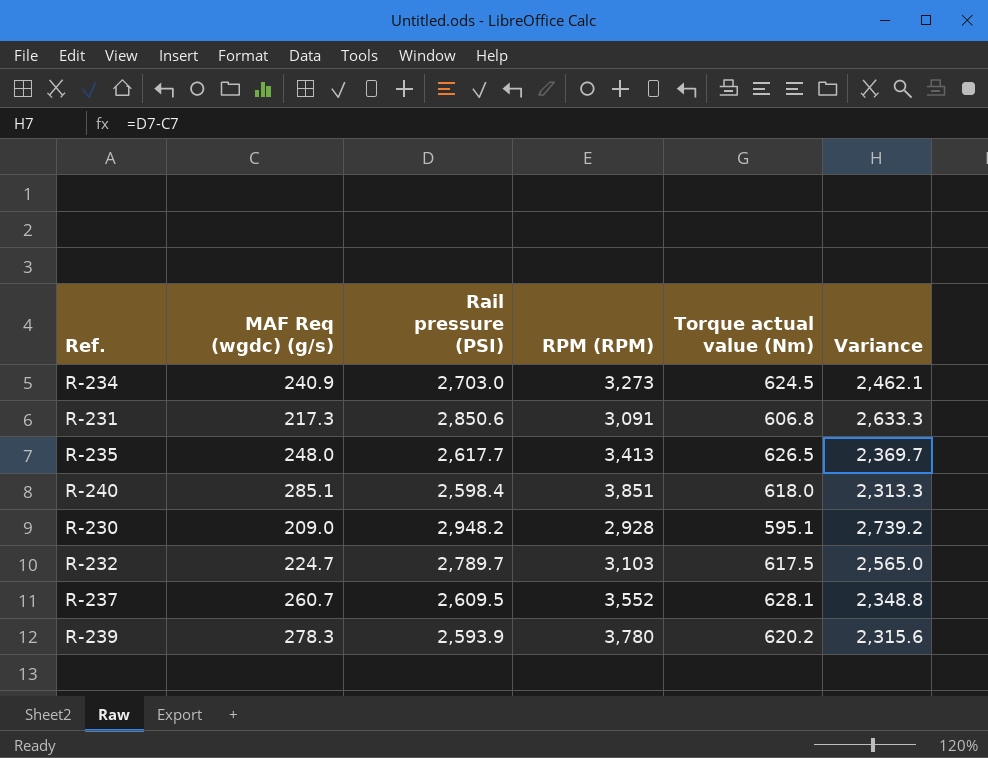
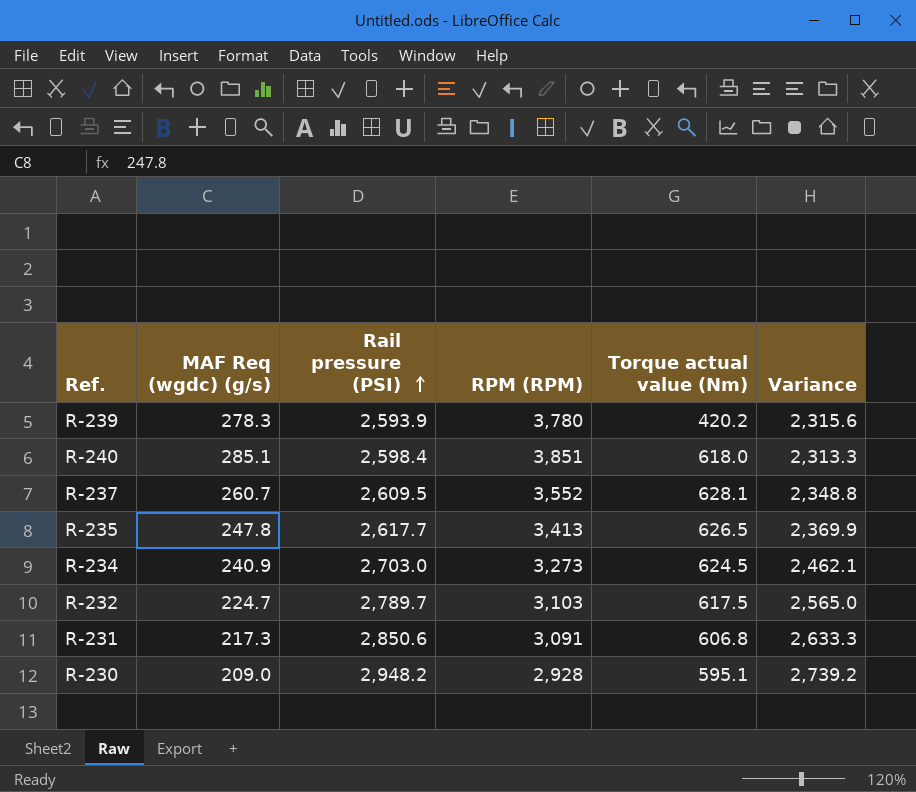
row order: none -> Rail pressure (PSI) ascending
R-239 | Torque actual value (Nm): 620.2 -> 420.2
R-235 | MAF Req (wgdc) (g/s): 248.0 -> 247.8
R-235 | Variance: 2,369.7 -> 2,369.9

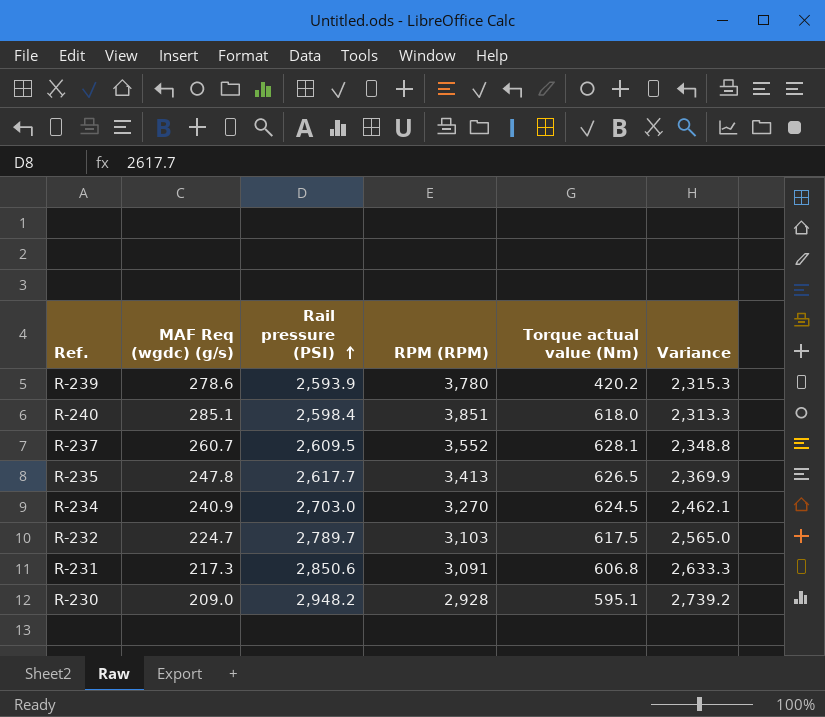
R-239 | MAF Req (wgdc) (g/s): 278.3 -> 278.6
R-239 | Variance: 2,315.6 -> 2,315.3
R-234 | RPM (RPM): 3,273 -> 3,270

